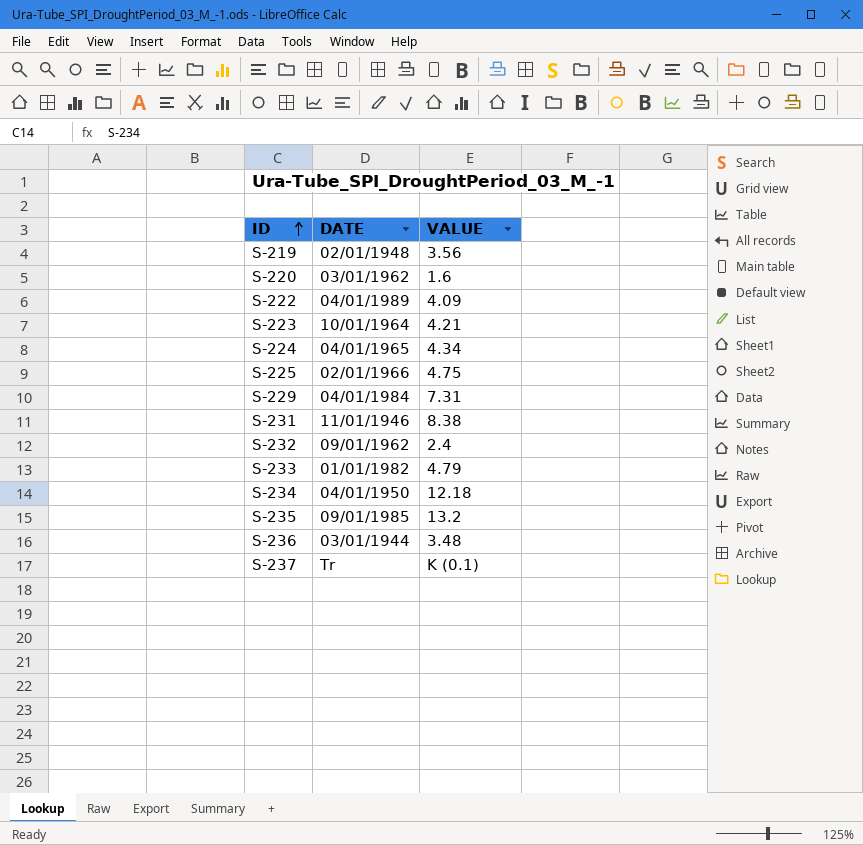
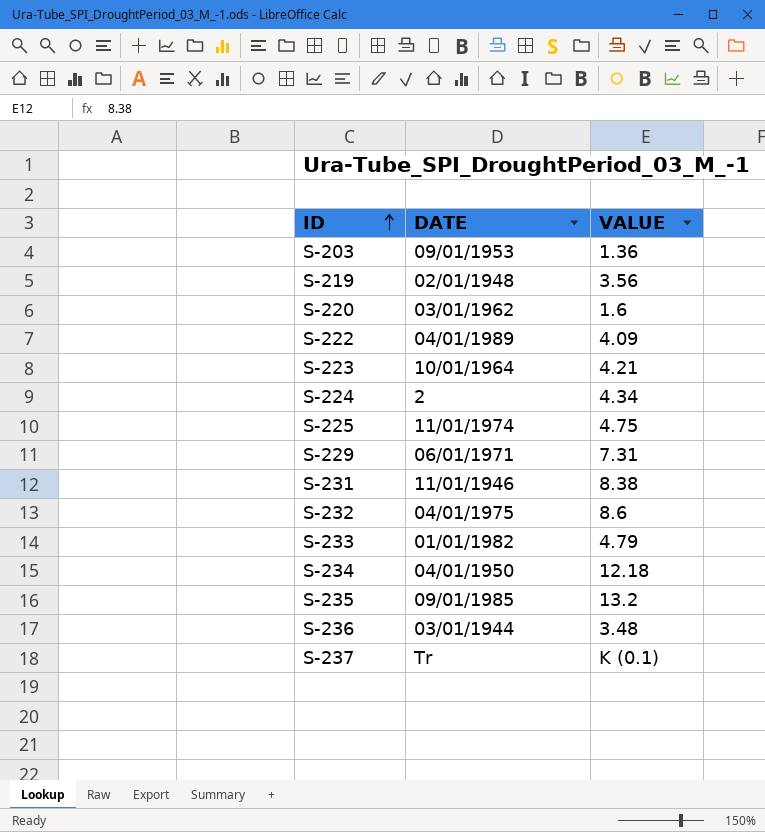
row S-203: none -> 09/01/1953 | 1.36
S-224 | DATE: 04/01/1965 -> 2
S-225 | DATE: 02/01/1966 -> 11/01/1974
S-229 | DATE: 04/01/1984 -> 06/01/1971
S-232 | DATE: 09/01/1962 -> 04/01/1975
S-232 | VALUE: 2.4 -> 8.6

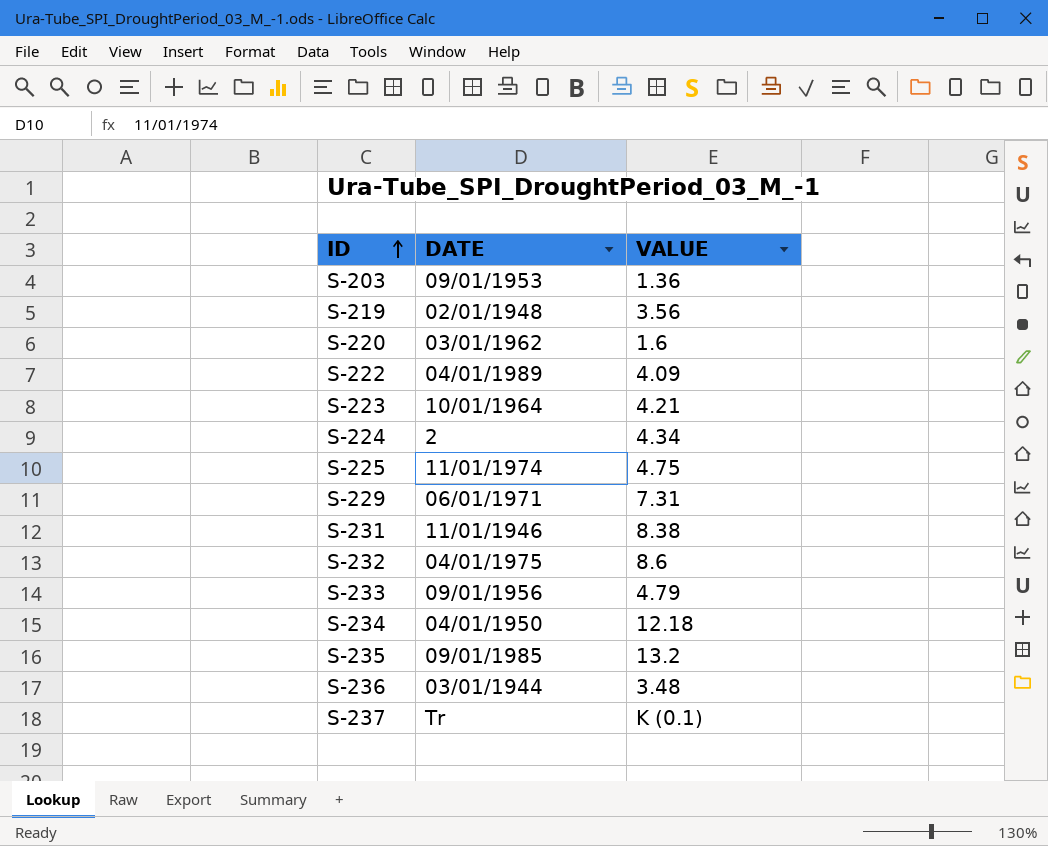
S-233 | DATE: 01/01/1982 -> 09/01/1956

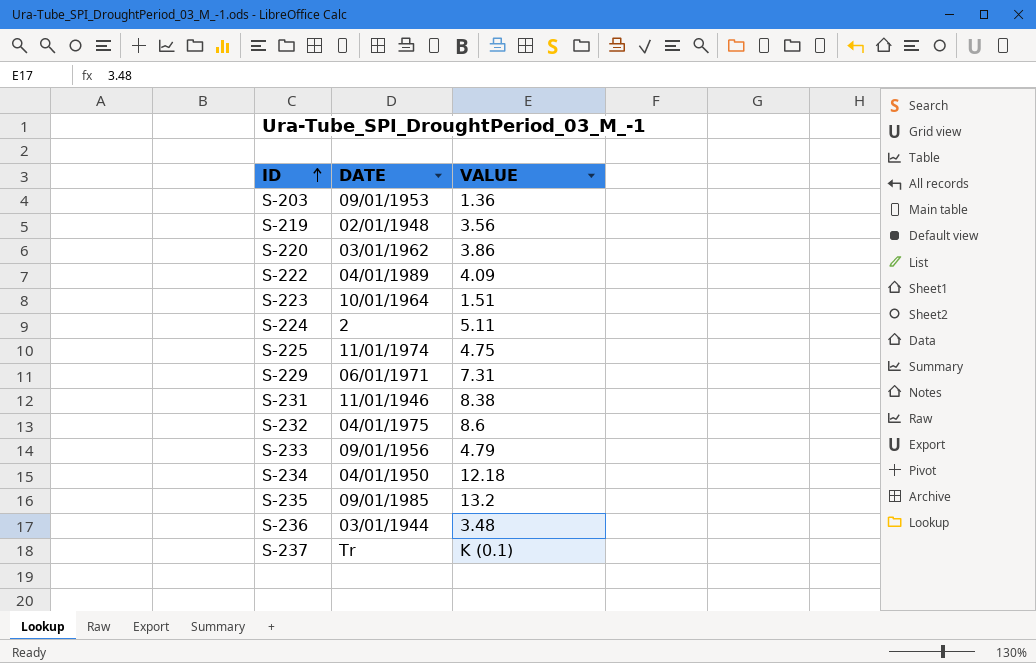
S-220 | VALUE: 1.6 -> 3.86
S-223 | VALUE: 4.21 -> 1.51
S-224 | VALUE: 4.34 -> 5.11

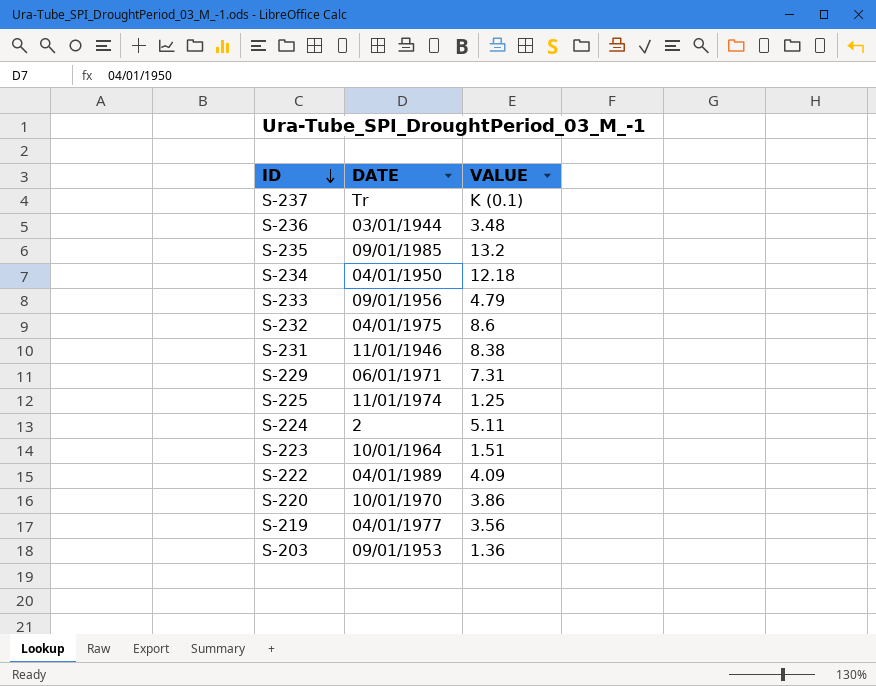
row order: ID ascending -> ID descending
S-225 | VALUE: 4.75 -> 1.25
S-220 | DATE: 03/01/1962 -> 10/01/1970
S-219 | DATE: 02/01/1948 -> 04/01/1977

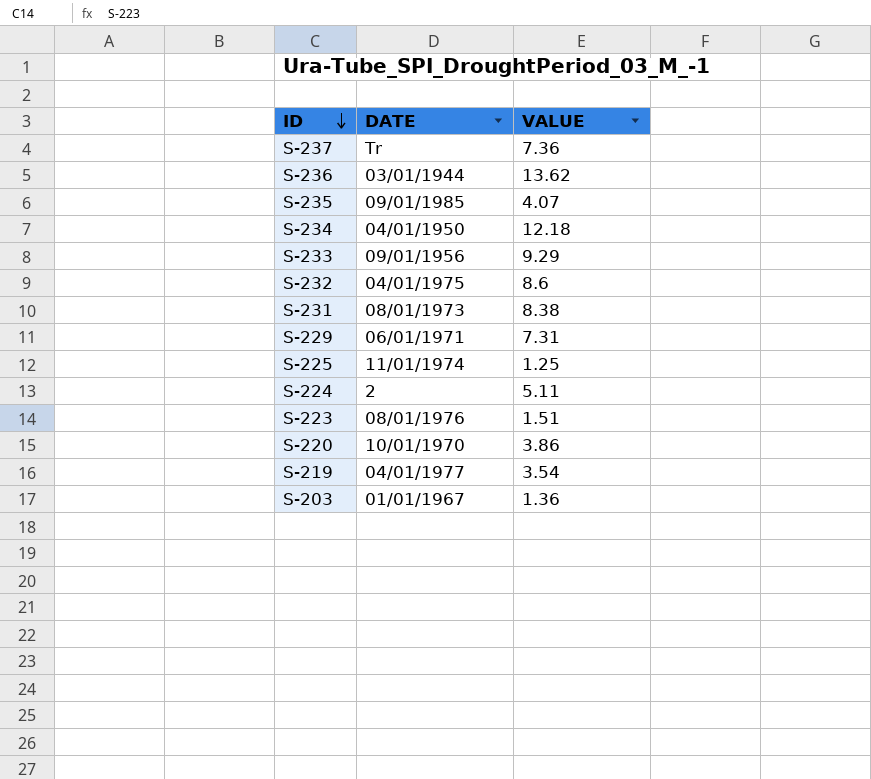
row S-222: 04/01/1989 | 4.09 -> none
S-237 | VALUE: K (0.1) -> 7.36
S-236 | VALUE: 3.48 -> 13.62
S-235 | VALUE: 13.2 -> 4.07
S-233 | VALUE: 4.79 -> 9.29
S-231 | DATE: 11/01/1946 -> 08/01/1973
S-223 | DATE: 10/01/1964 -> 08/01/1976
S-219 | VALUE: 3.56 -> 3.54
S-203 | DATE: 09/01/1953 -> 01/01/1967

